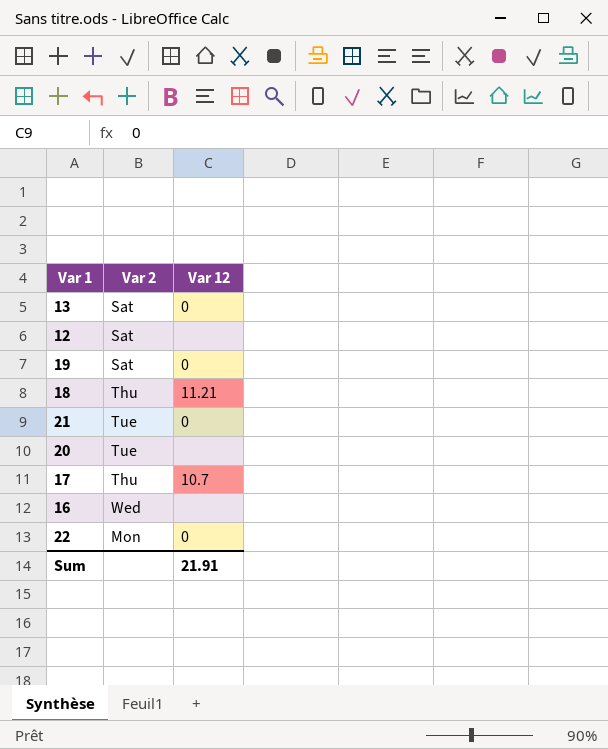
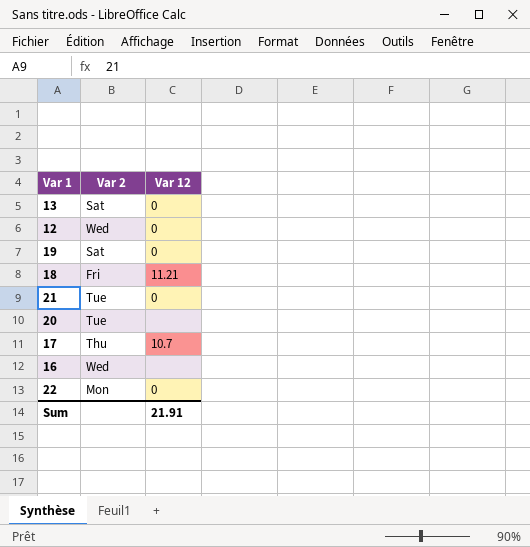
12 | Var 2: Sat -> Wed
12 | Var 12: none -> 0
18 | Var 2: Thu -> Fri

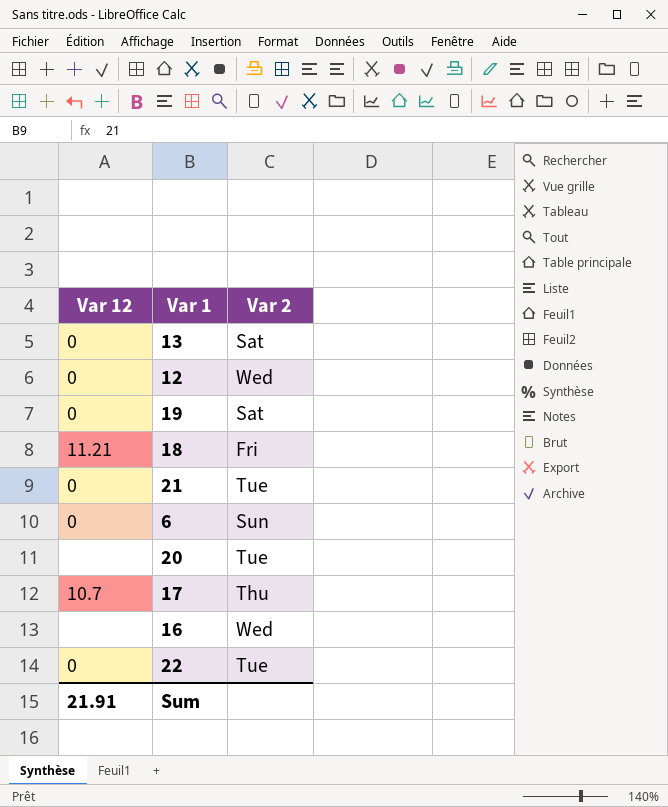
column Var 12 | position: 3 -> 1
row 6: none -> 0 | Sun
22 | Var 2: Mon -> Tue

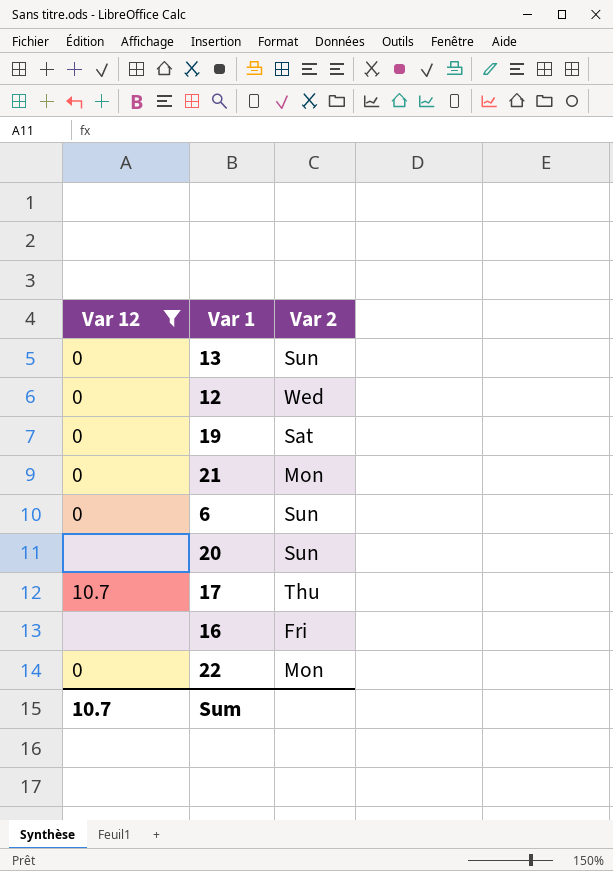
filter: none -> Var 12 != 11.21
13 | Var 2: Sat -> Sun
21 | Var 2: Tue -> Mon
20 | Var 2: Tue -> Sun
16 | Var 2: Wed -> Fri
22 | Var 2: Tue -> Mon
Sum | Var 12: 21.91 -> 10.7

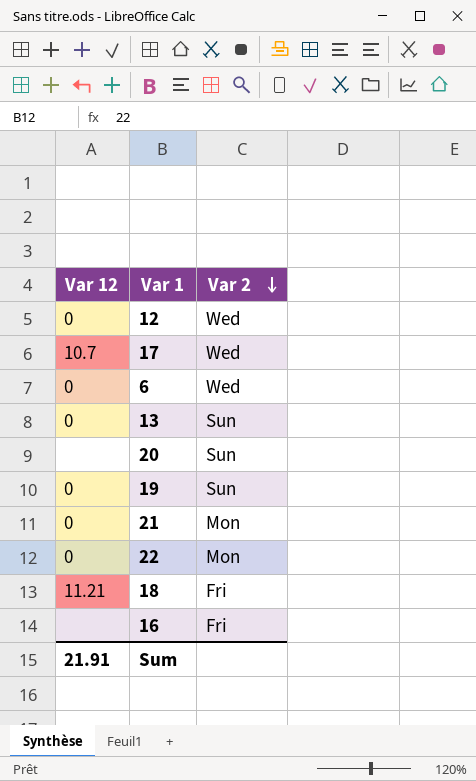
filter: Var 12 != 11.21 -> none
row order: none -> Var 2 descending
17 | Var 2: Thu -> Wed
6 | Var 2: Sun -> Wed
19 | Var 2: Sat -> Sun
Sum | Var 12: 10.7 -> 21.91

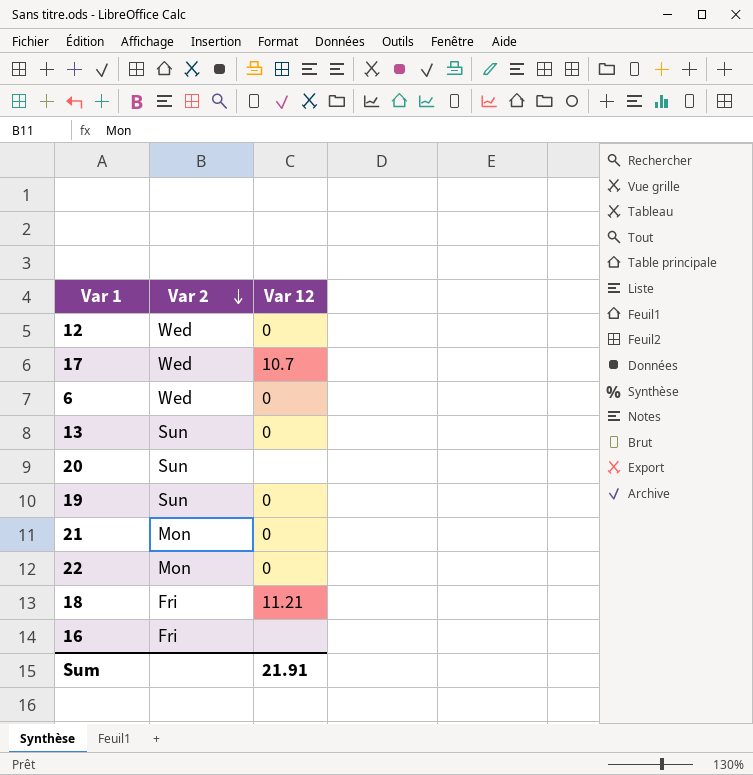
column Var 12 | position: 1 -> 3

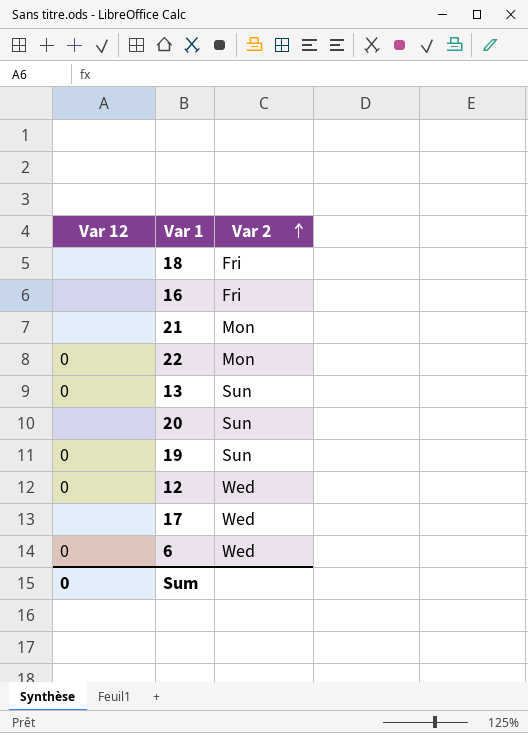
row order: Var 2 descending -> Var 2 ascending
column Var 12 | position: 3 -> 1
18 | Var 12: 11.21 -> none
21 | Var 12: 0 -> none
17 | Var 12: 10.7 -> none
Sum | Var 12: 21.91 -> 0

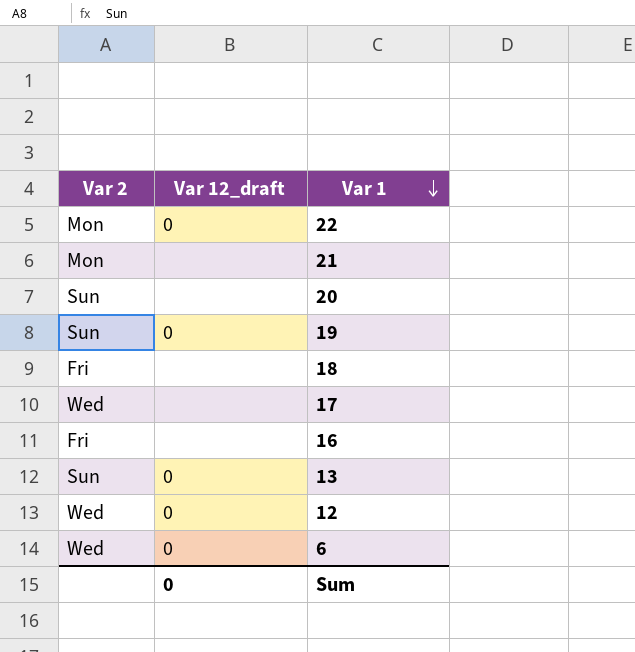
row order: Var 2 ascending -> Var 1 descending
column Var 2 | position: 3 -> 1
column name: Var 12 -> Var 12_draft

